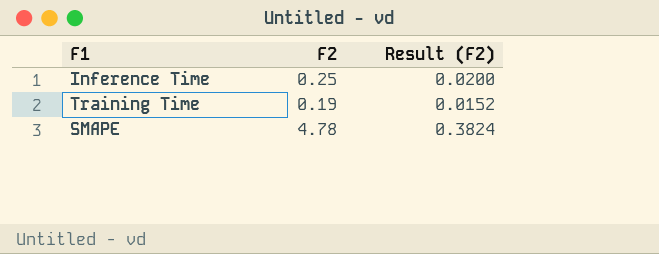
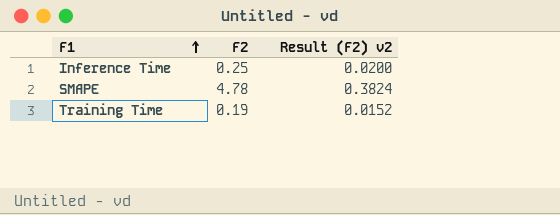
row order: none -> F1 ascending
column name: Result (F2) -> Result (F2) v2

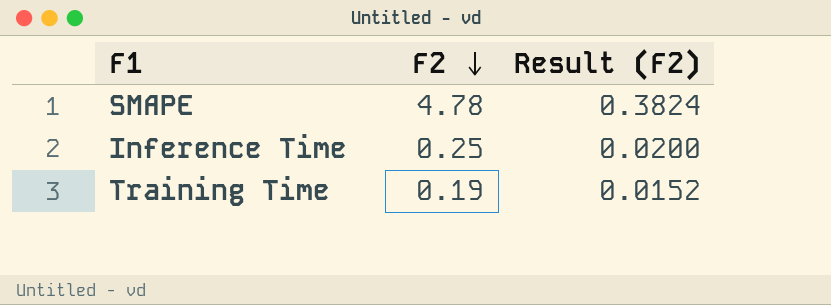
row order: F1 ascending -> F2 descending
column name: Result (F2) v2 -> Result (F2)

